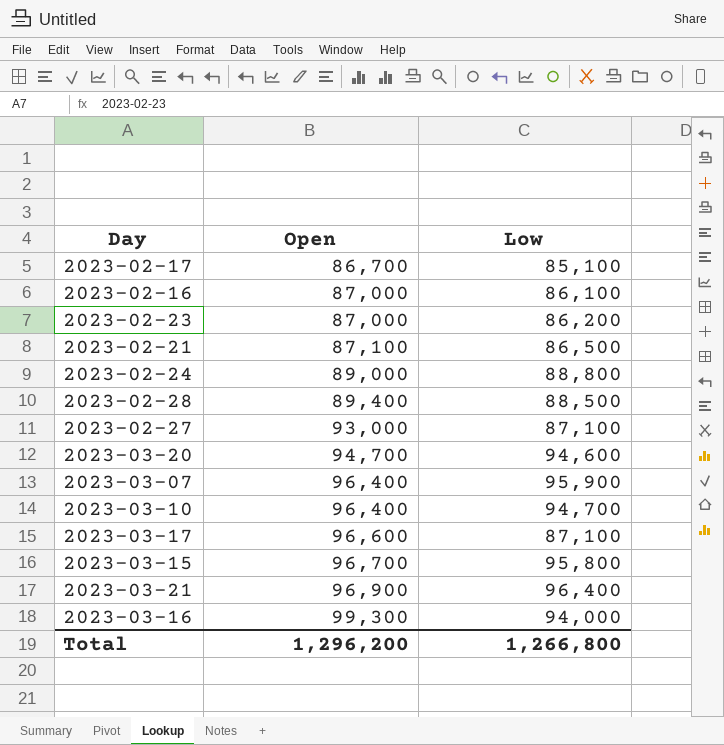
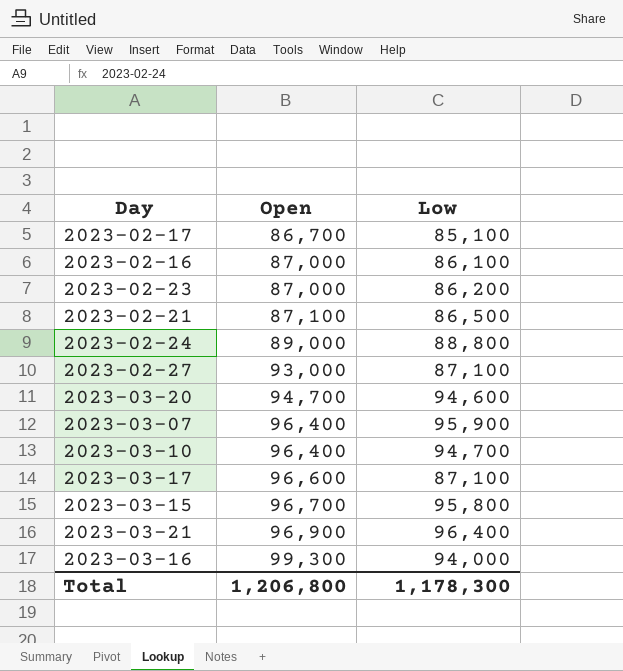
row 2023-02-28: 89,400 | 88,500 -> none
Total | Open: 1,296,200 -> 1,206,800
Total | Low: 1,266,800 -> 1,178,300

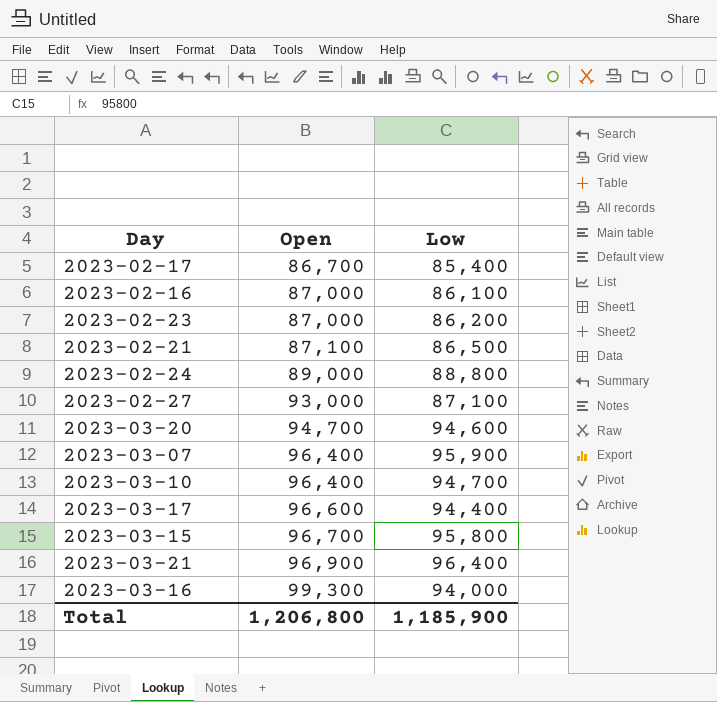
2023-02-17 | Low: 85,100 -> 85,400
2023-03-17 | Low: 87,100 -> 94,400
Total | Low: 1,178,300 -> 1,185,900

